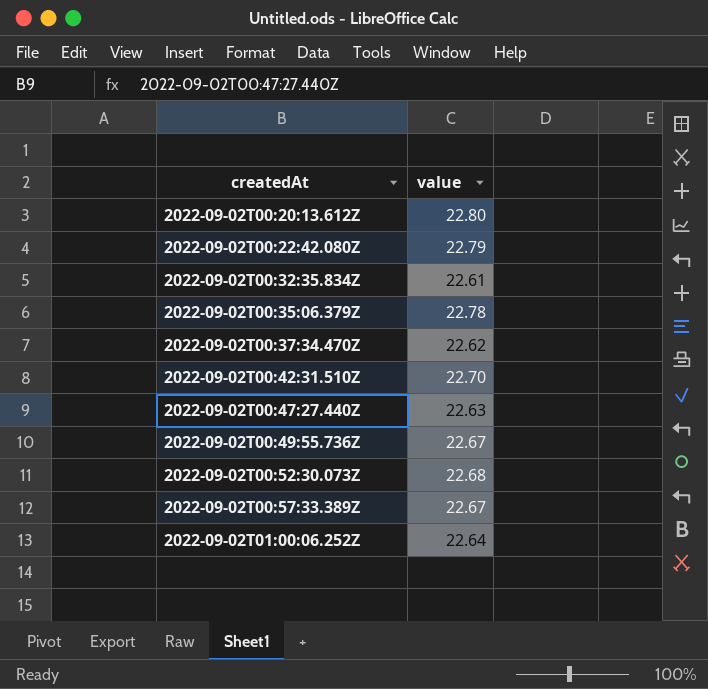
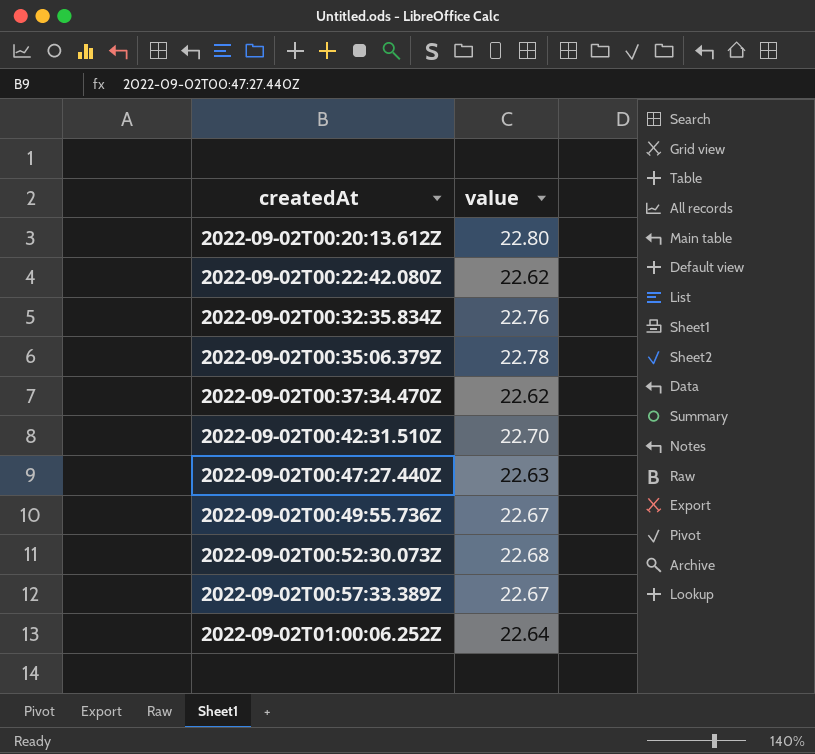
2022-09-02T00:22:42.080Z | value: 22.79 -> 22.62
2022-09-02T00:32:35.834Z | value: 22.61 -> 22.76

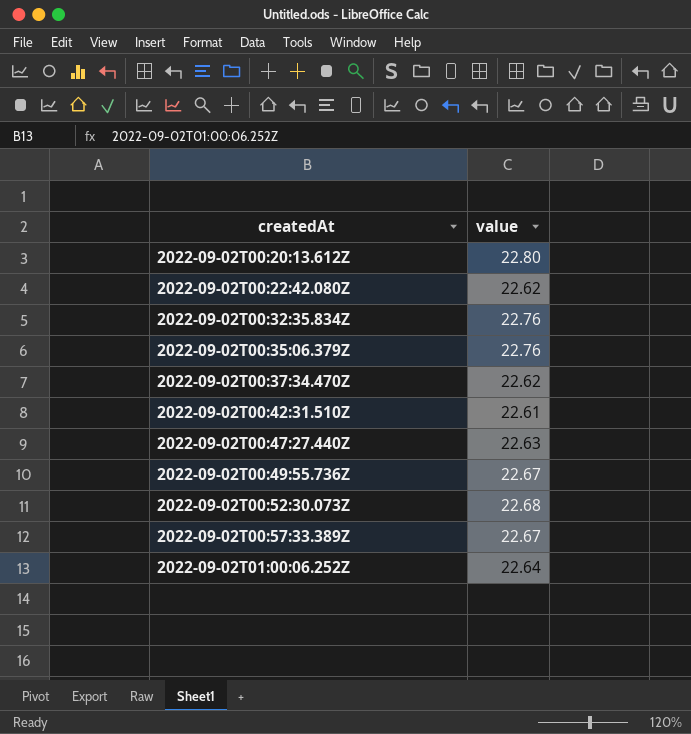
2022-09-02T00:35:06.379Z | value: 22.78 -> 22.76
2022-09-02T00:42:31.510Z | value: 22.70 -> 22.61

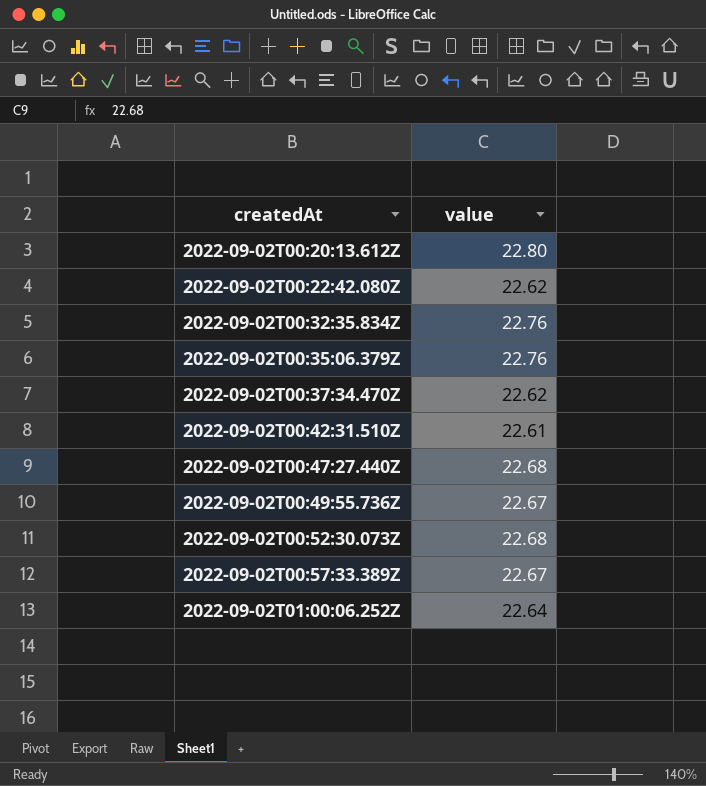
2022-09-02T00:47:27.440Z | value: 22.63 -> 22.68

